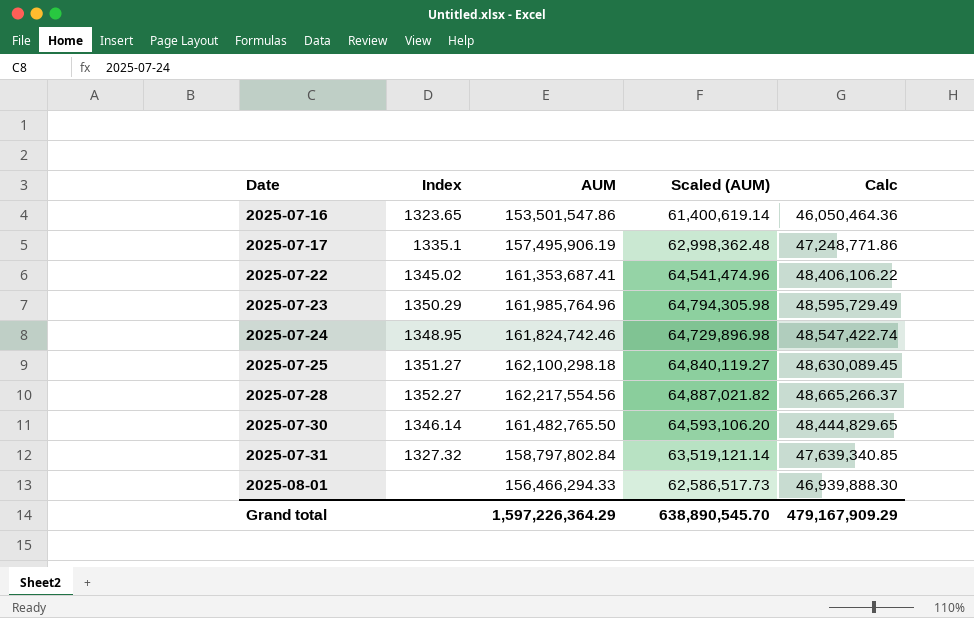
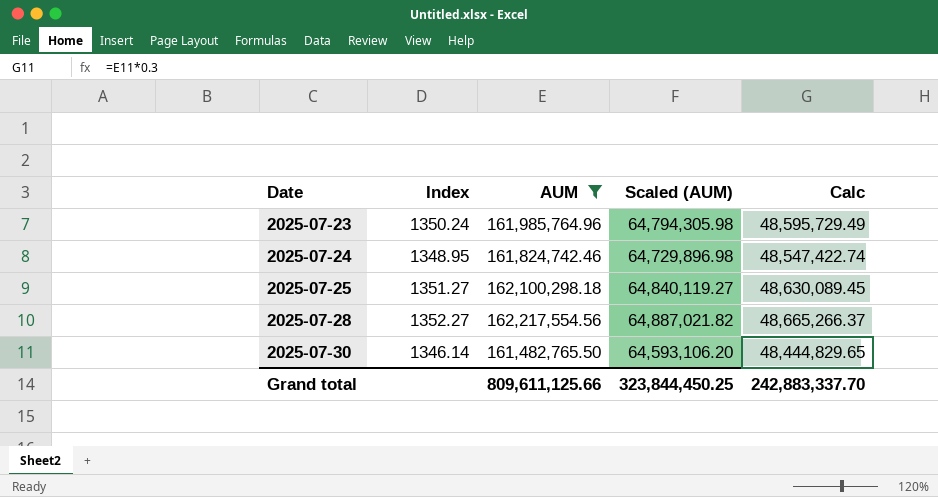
filter: none -> AUM >= 161,482,765.50
2025-07-23 | Index: 1350.29 -> 1350.24
Grand total | AUM: 1,597,226,364.29 -> 809,611,125.66
Grand total | Scaled (AUM): 638,890,545.70 -> 323,844,450.25
Grand total | Calc: 479,167,909.29 -> 242,883,337.70

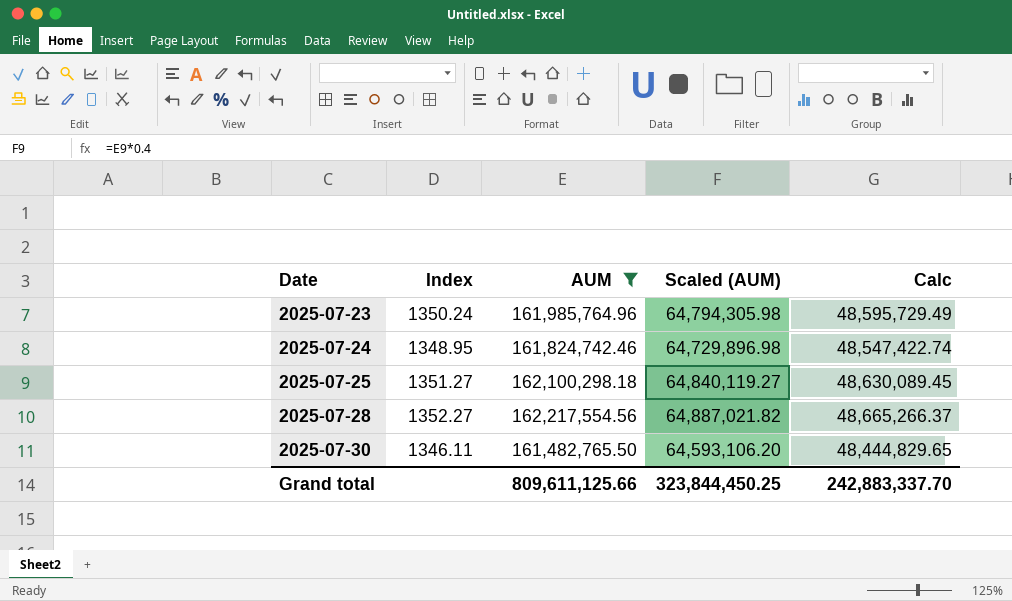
2025-07-30 | Index: 1346.14 -> 1346.11

